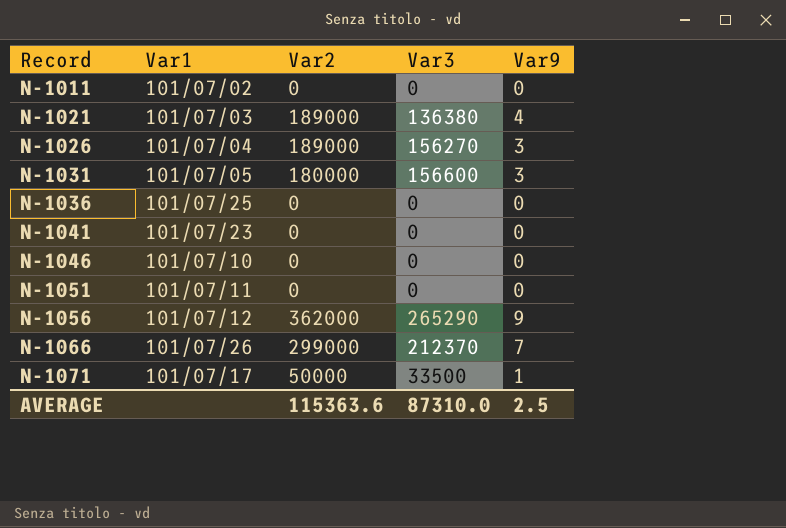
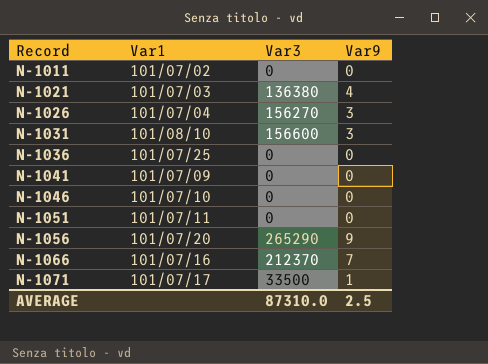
column Var2 | position: 3 -> none
N-1031 | Var1: 101/07/05 -> 101/08/10
N-1041 | Var1: 101/07/23 -> 101/07/09
N-1056 | Var1: 101/07/12 -> 101/07/20
N-1066 | Var1: 101/07/26 -> 101/07/16

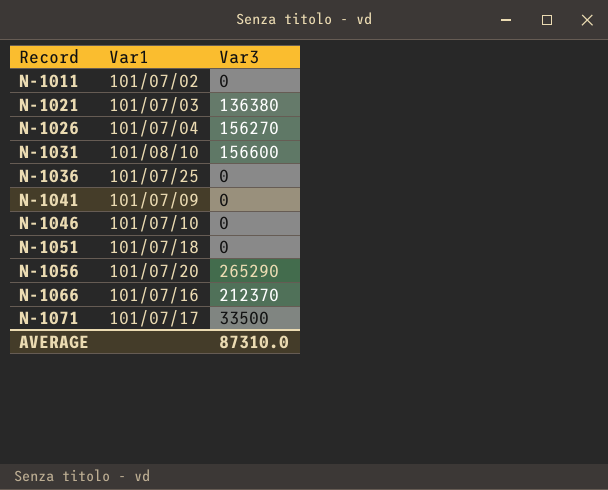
column Var9 | position: 4 -> none
N-1051 | Var1: 101/07/11 -> 101/07/18

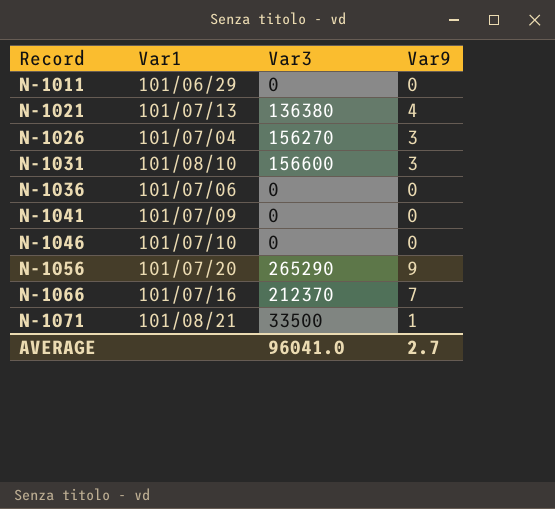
column Var9 | position: none -> 4
row N-1051: 101/07/18 | 0 -> none
N-1011 | Var1: 101/07/02 -> 101/06/29
N-1021 | Var1: 101/07/03 -> 101/07/13
N-1036 | Var1: 101/07/25 -> 101/07/06
N-1071 | Var1: 101/07/17 -> 101/08/21
AVERAGE | Var3: 87310.0 -> 96041.0

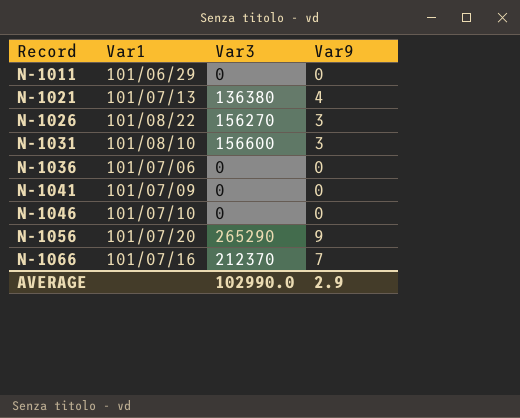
row N-1071: 101/08/21 | 33500 | 1 -> none
N-1026 | Var1: 101/07/04 -> 101/08/22
AVERAGE | Var3: 96041.0 -> 102990.0
AVERAGE | Var9: 2.7 -> 2.9

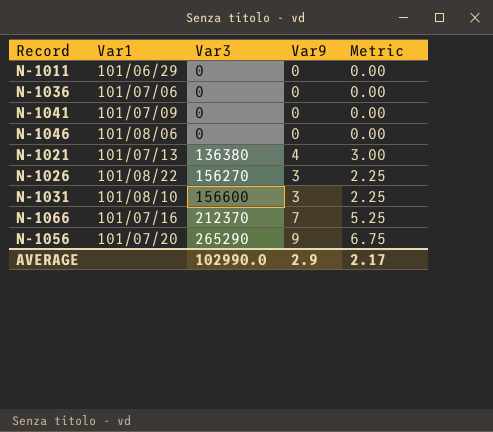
row order: Record ascending -> Var3 ascending
column Metric | formula: none -> [Var9] * 0.75
N-1046 | Var1: 101/07/10 -> 101/08/06

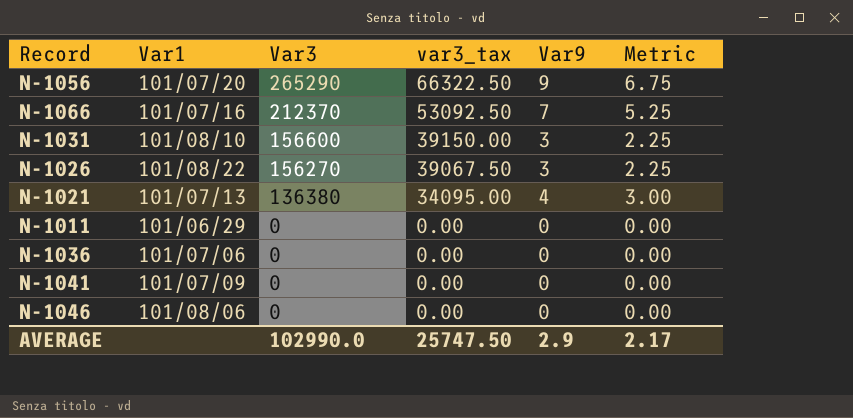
row order: Var3 ascending -> Var3 descending
column var3_tax | formula: none -> [Var3] * 0.25

